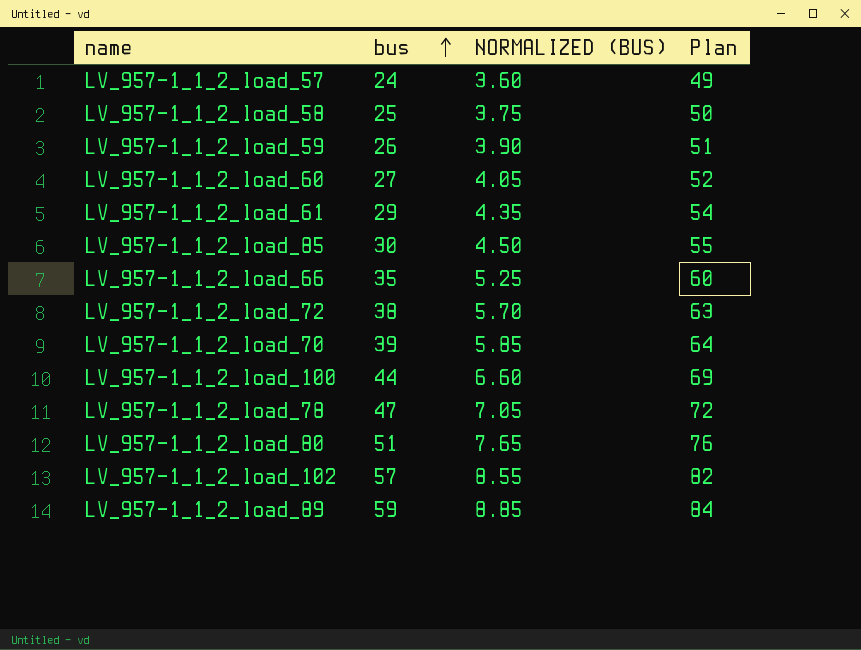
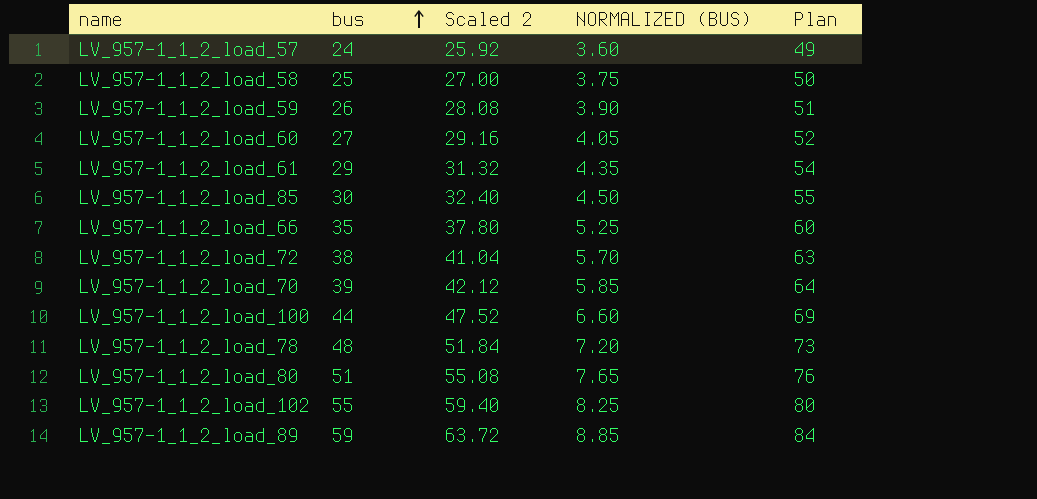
column Scaled 2 | formula: none -> [bus] * 1.08
LV_957-1_1_2_load_78 | bus: 47 -> 48
LV_957-1_1_2_load_78 | NORMALIZED (BUS): 7.05 -> 7.20
LV_957-1_1_2_load_78 | Plan: 72 -> 73
LV_957-1_1_2_load_102 | bus: 57 -> 55
LV_957-1_1_2_load_102 | NORMALIZED (BUS): 8.55 -> 8.25
LV_957-1_1_2_load_102 | Plan: 82 -> 80

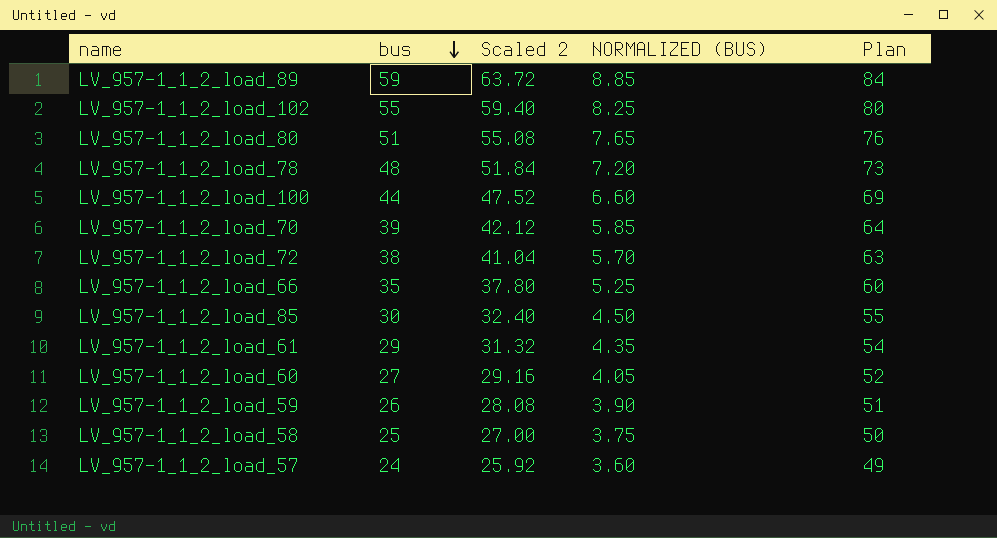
row order: bus ascending -> bus descending

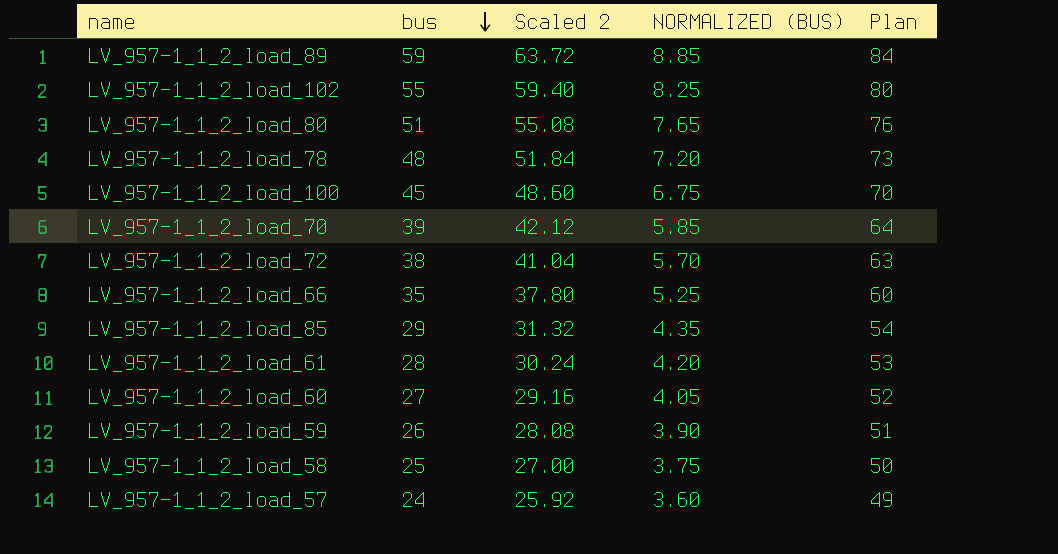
LV_957-1_1_2_load_100 | bus: 44 -> 45
LV_957-1_1_2_load_100 | Scaled 2: 47.52 -> 48.60
LV_957-1_1_2_load_100 | NORMALIZED (BUS): 6.60 -> 6.75
LV_957-1_1_2_load_100 | Plan: 69 -> 70
LV_957-1_1_2_load_85 | bus: 30 -> 29
LV_957-1_1_2_load_85 | Scaled 2: 32.40 -> 31.32
LV_957-1_1_2_load_85 | NORMALIZED (BUS): 4.50 -> 4.35
LV_957-1_1_2_load_85 | Plan: 55 -> 54
LV_957-1_1_2_load_61 | bus: 29 -> 28
LV_957-1_1_2_load_61 | Scaled 2: 31.32 -> 30.24
LV_957-1_1_2_load_61 | NORMALIZED (BUS): 4.35 -> 4.20
LV_957-1_1_2_load_61 | Plan: 54 -> 53

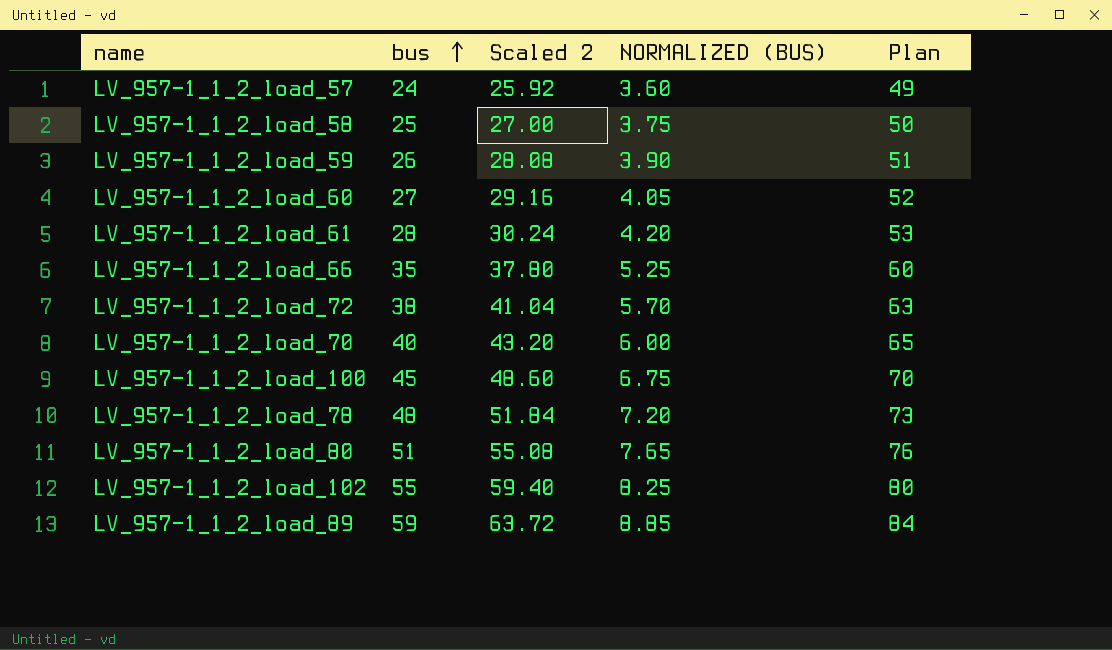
row order: bus descending -> bus ascending
row LV_957-1_1_2_load_85: 29 | 31.32 | 4.35 | 54 -> none
LV_957-1_1_2_load_70 | bus: 39 -> 40
LV_957-1_1_2_load_70 | Scaled 2: 42.12 -> 43.20
LV_957-1_1_2_load_70 | NORMALIZED (BUS): 5.85 -> 6.00
LV_957-1_1_2_load_70 | Plan: 64 -> 65

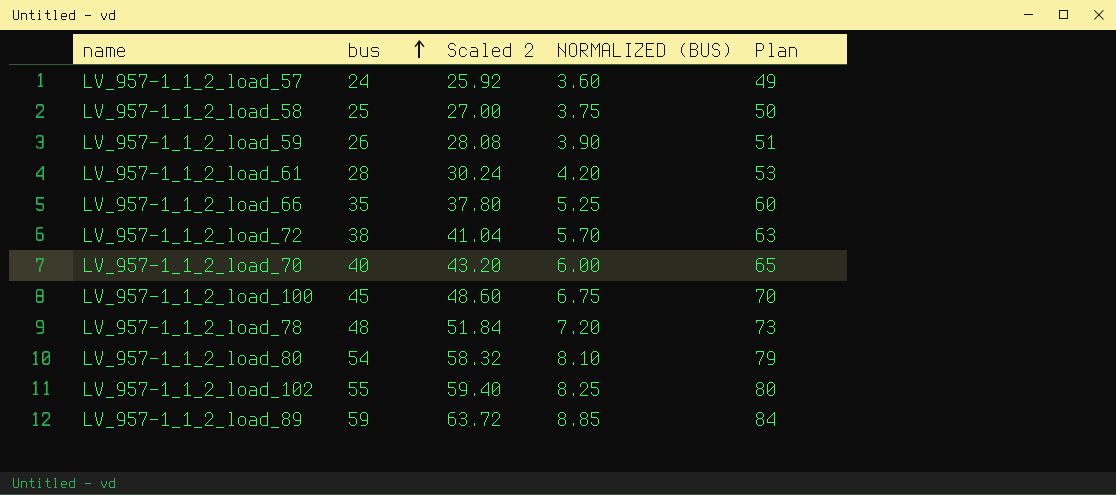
row LV_957-1_1_2_load_60: 27 | 29.16 | 4.05 | 52 -> none
LV_957-1_1_2_load_80 | bus: 51 -> 54
LV_957-1_1_2_load_80 | Scaled 2: 55.08 -> 58.32
LV_957-1_1_2_load_80 | NORMALIZED (BUS): 7.65 -> 8.10
LV_957-1_1_2_load_80 | Plan: 76 -> 79

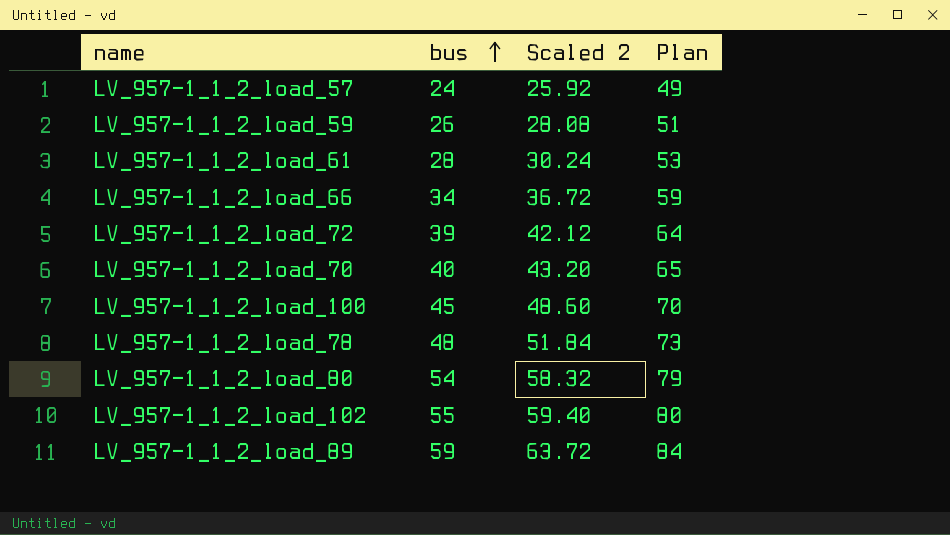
column NORMALIZED (BUS) | formula: [bus] * 0.15 -> none
row LV_957-1_1_2_load_58: 25 | 27.00 | 3.75 | 50 -> none
LV_957-1_1_2_load_66 | bus: 35 -> 34
LV_957-1_1_2_load_66 | Scaled 2: 37.80 -> 36.72
LV_957-1_1_2_load_66 | Plan: 60 -> 59
LV_957-1_1_2_load_72 | bus: 38 -> 39
LV_957-1_1_2_load_72 | Scaled 2: 41.04 -> 42.12
LV_957-1_1_2_load_72 | Plan: 63 -> 64

